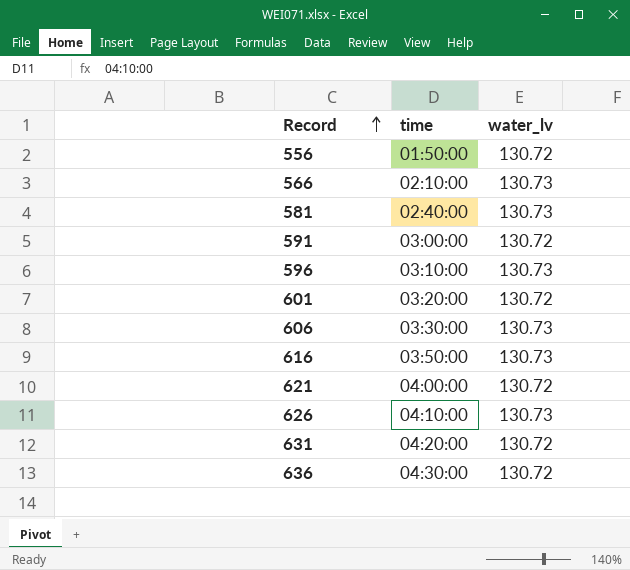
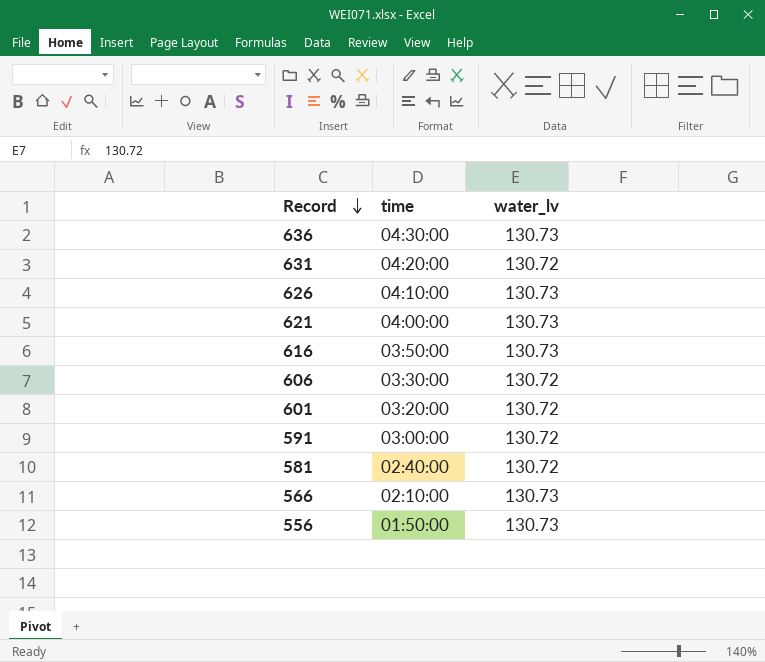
row order: Record ascending -> Record descending
row 596: 03:10:00 | 130.73 -> none
636 | water_lv: 130.72 -> 130.73
621 | water_lv: 130.72 -> 130.73
606 | water_lv: 130.73 -> 130.72
581 | water_lv: 130.73 -> 130.72
556 | water_lv: 130.72 -> 130.73

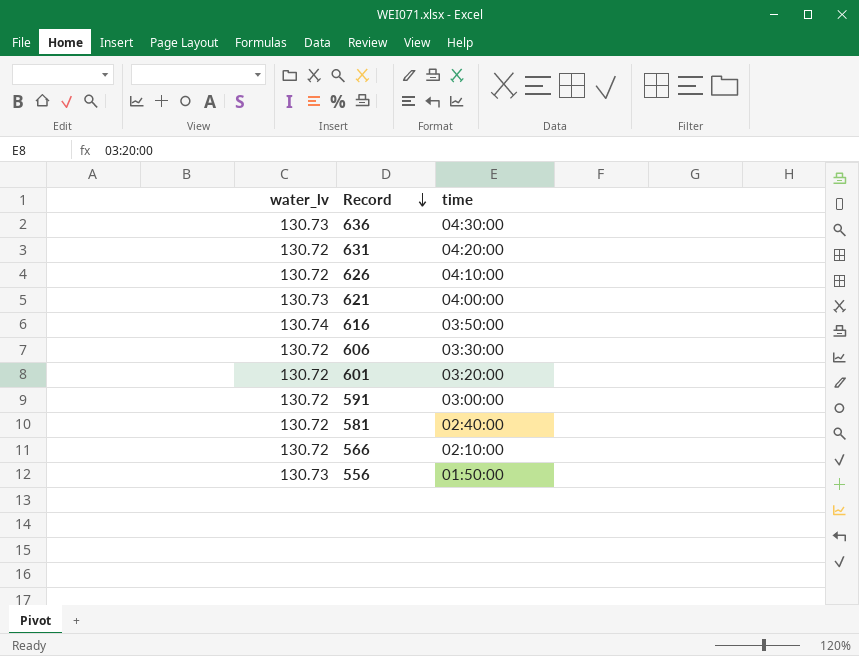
column water_lv | position: 3 -> 1
626 | water_lv: 130.73 -> 130.72
616 | water_lv: 130.73 -> 130.74
566 | water_lv: 130.73 -> 130.72

